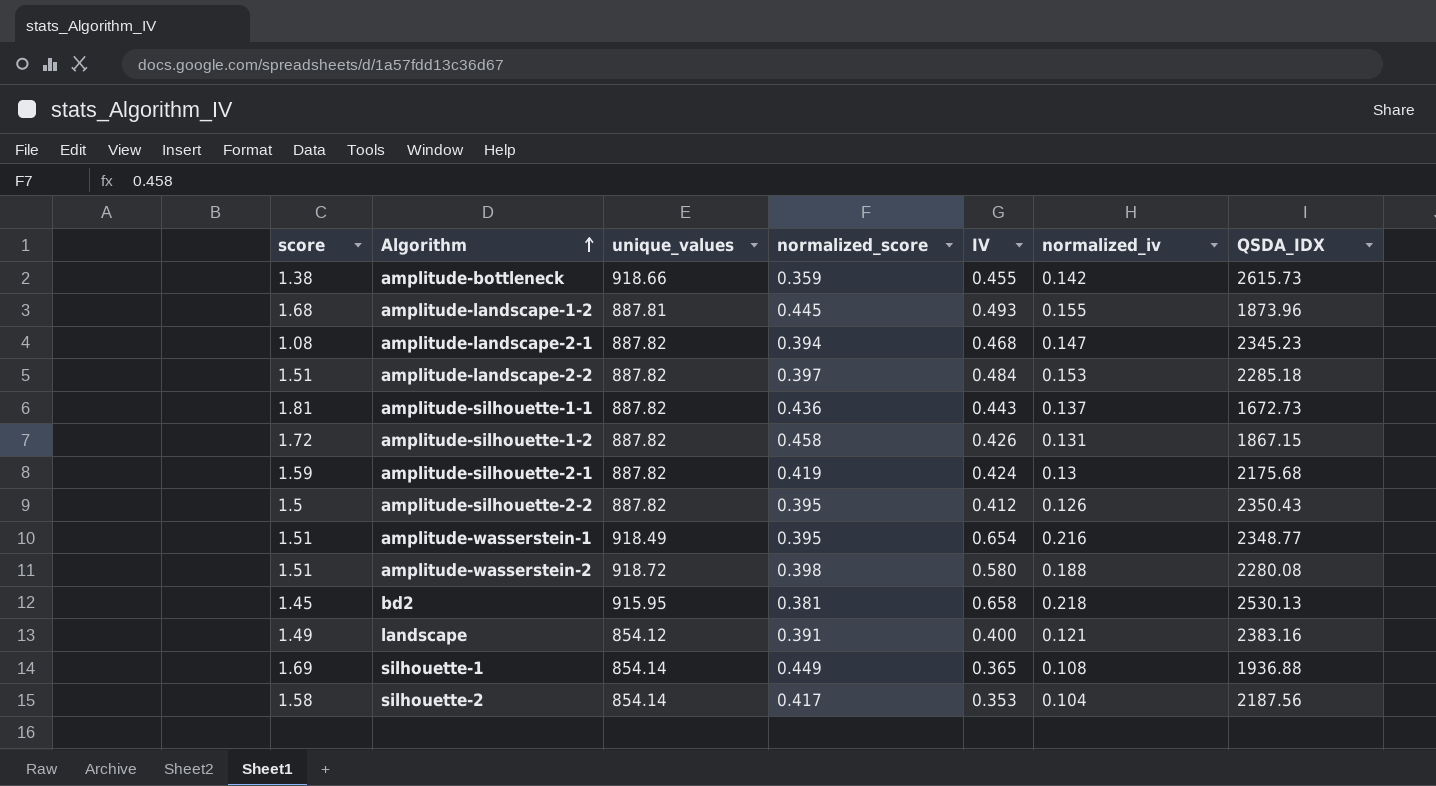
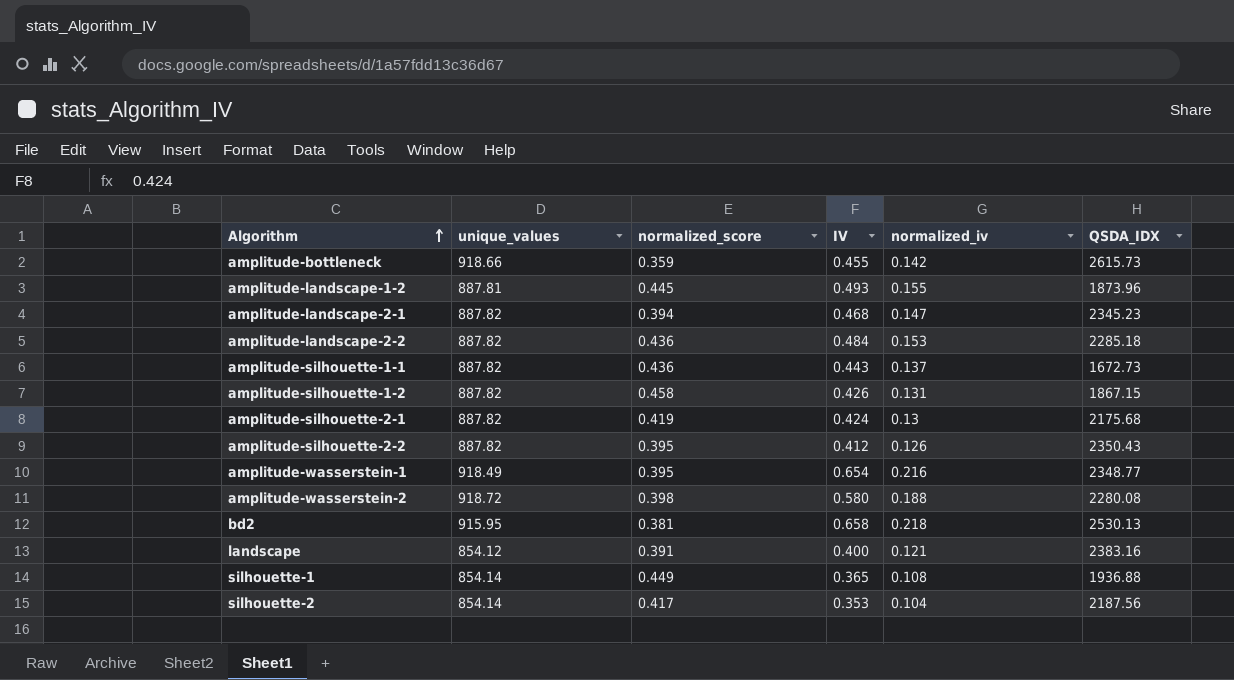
column score | position: 1 -> none
amplitude-landscape-2-2 | normalized_score: 0.397 -> 0.436

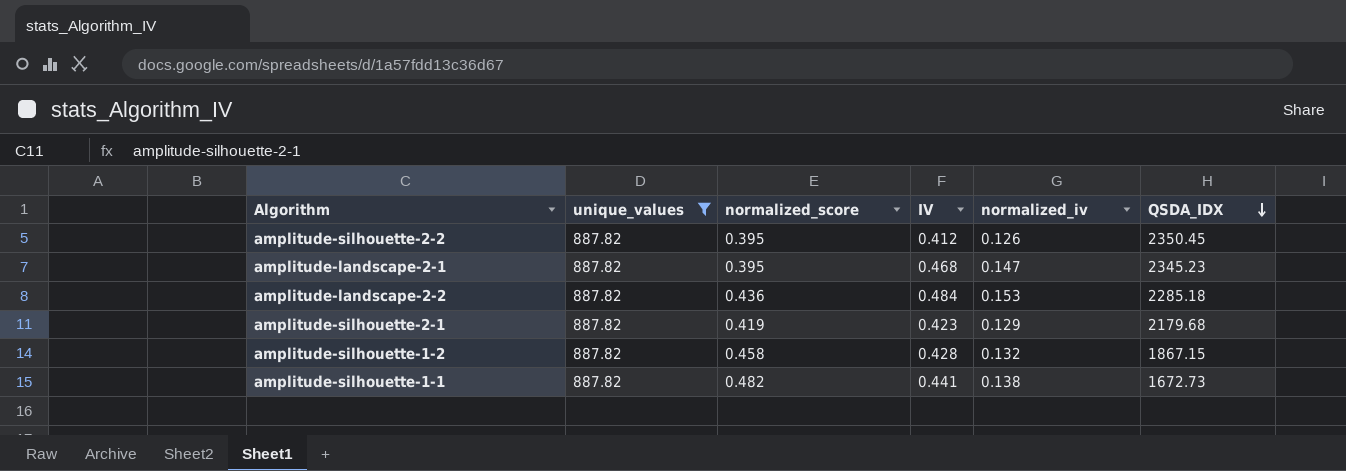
filter: none -> unique_values = 887.82
row order: Algorithm ascending -> QSDA_IDX descending
amplitude-silhouette-2-2 | QSDA_IDX: 2350.43 -> 2350.45
amplitude-landscape-2-1 | normalized_score: 0.394 -> 0.395
amplitude-silhouette-2-1 | IV: 0.424 -> 0.423
amplitude-silhouette-2-1 | normalized_iv: 0.13 -> 0.129
amplitude-silhouette-2-1 | QSDA_IDX: 2175.68 -> 2179.68
amplitude-silhouette-1-2 | IV: 0.426 -> 0.428
amplitude-silhouette-1-2 | normalized_iv: 0.131 -> 0.132
amplitude-silhouette-1-1 | normalized_score: 0.436 -> 0.482
amplitude-silhouette-1-1 | IV: 0.443 -> 0.441
amplitude-silhouette-1-1 | normalized_iv: 0.137 -> 0.138

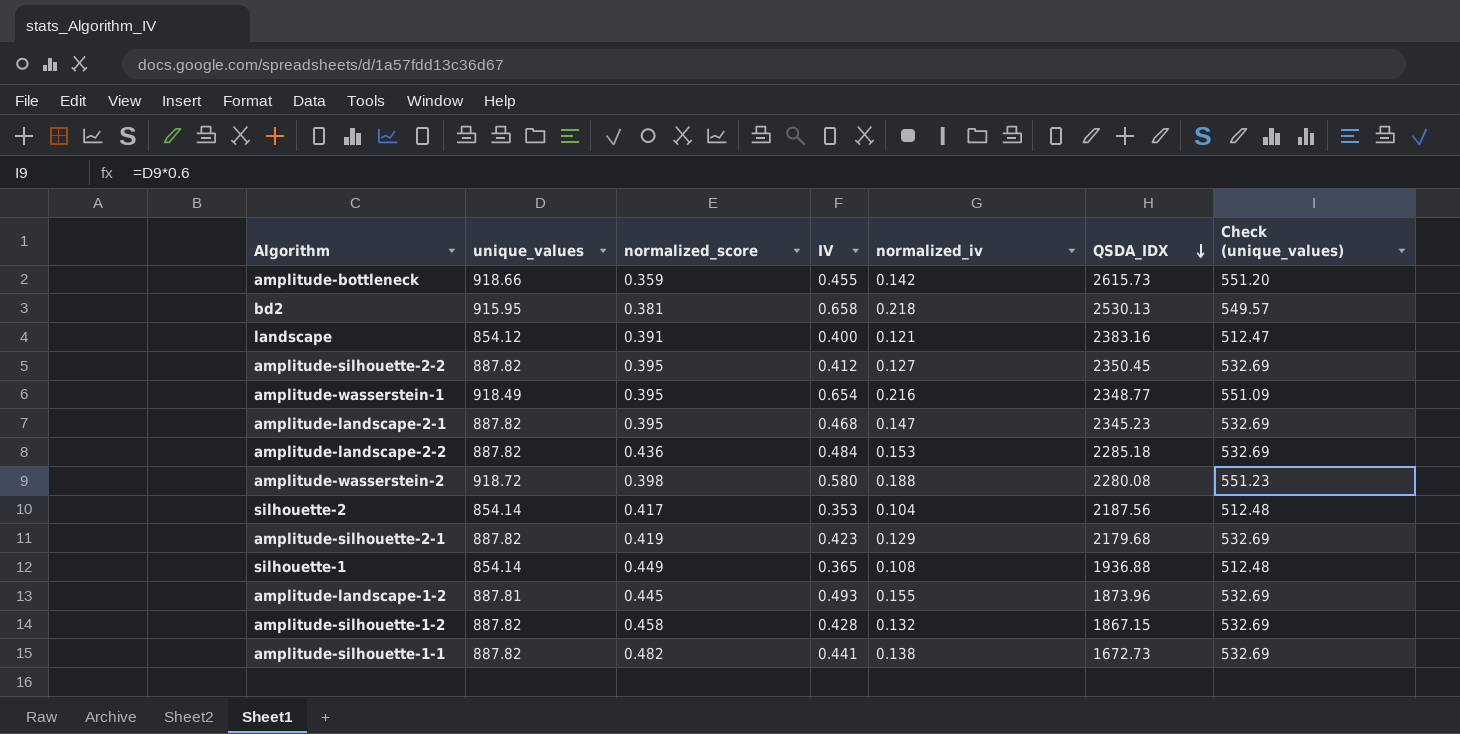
filter: unique_values = 887.82 -> none
column Check (unique_values) | formula: none -> [unique_values] * 0.6
amplitude-silhouette-2-2 | normalized_iv: 0.126 -> 0.127

